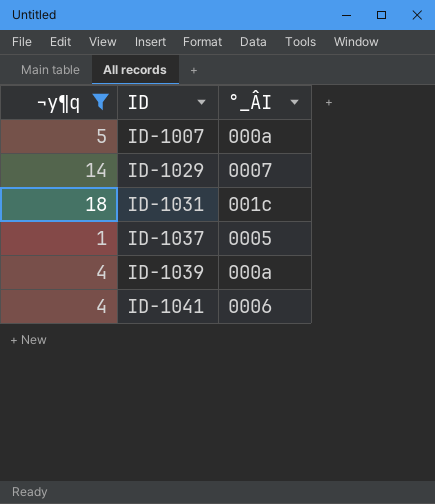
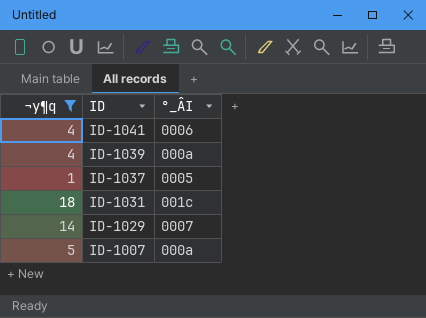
row order: ID ascending -> ID descending

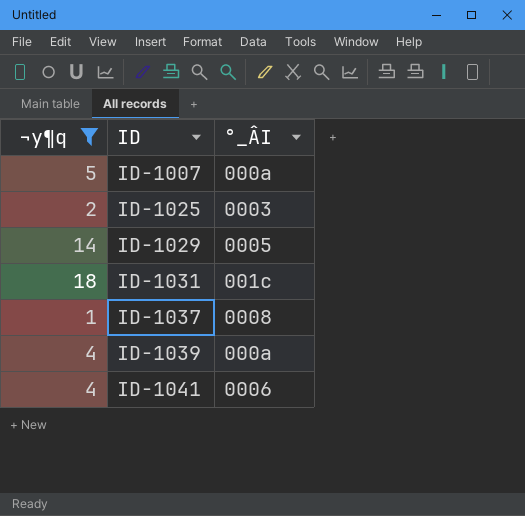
row order: ID descending -> ID ascending
row ID-1025: none -> 2 | 0003
ID-1029 | °_ÂI: 0007 -> 0005
ID-1037 | °_ÂI: 0005 -> 0008

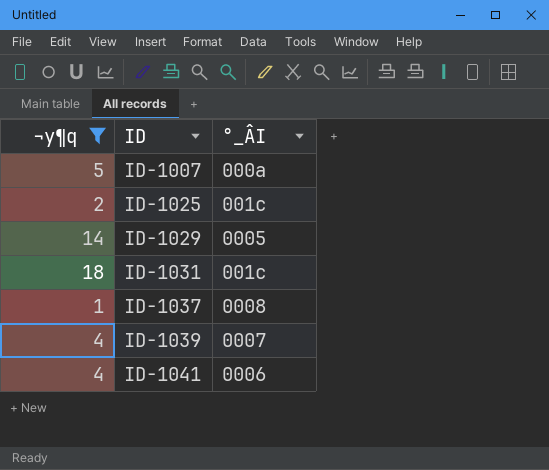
ID-1025 | °_ÂI: 0003 -> 001c
ID-1039 | °_ÂI: 000a -> 0007

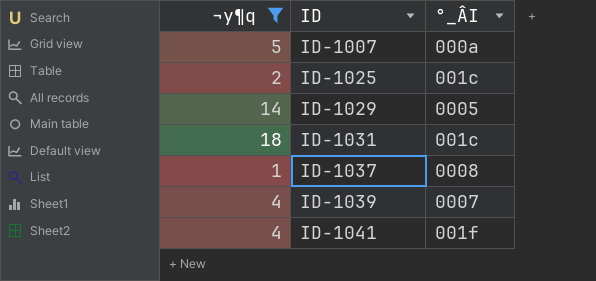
ID-1041 | °_ÂI: 0006 -> 001f

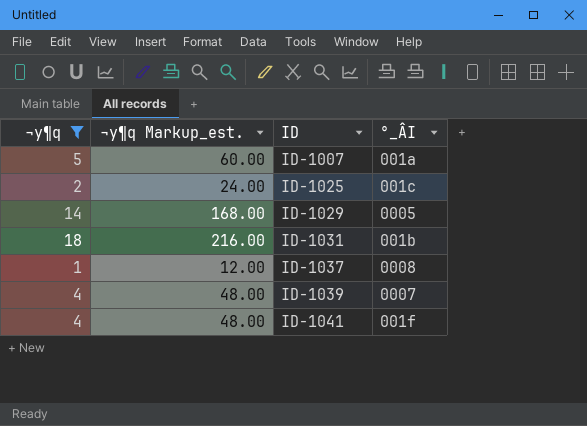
column ¬y¶q Markup_est. | formula: none -> [¬y¶q] * 12
ID-1007 | °_ÂI: 000a -> 001a
ID-1031 | °_ÂI: 001c -> 001b

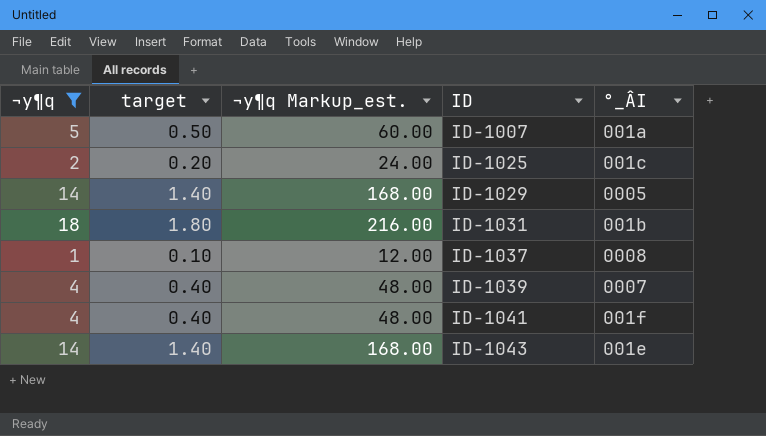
column target | formula: none -> [¬y¶q] * 0.1
row ID-1043: none -> 14 | 1.40 | 168.00 | 001e

